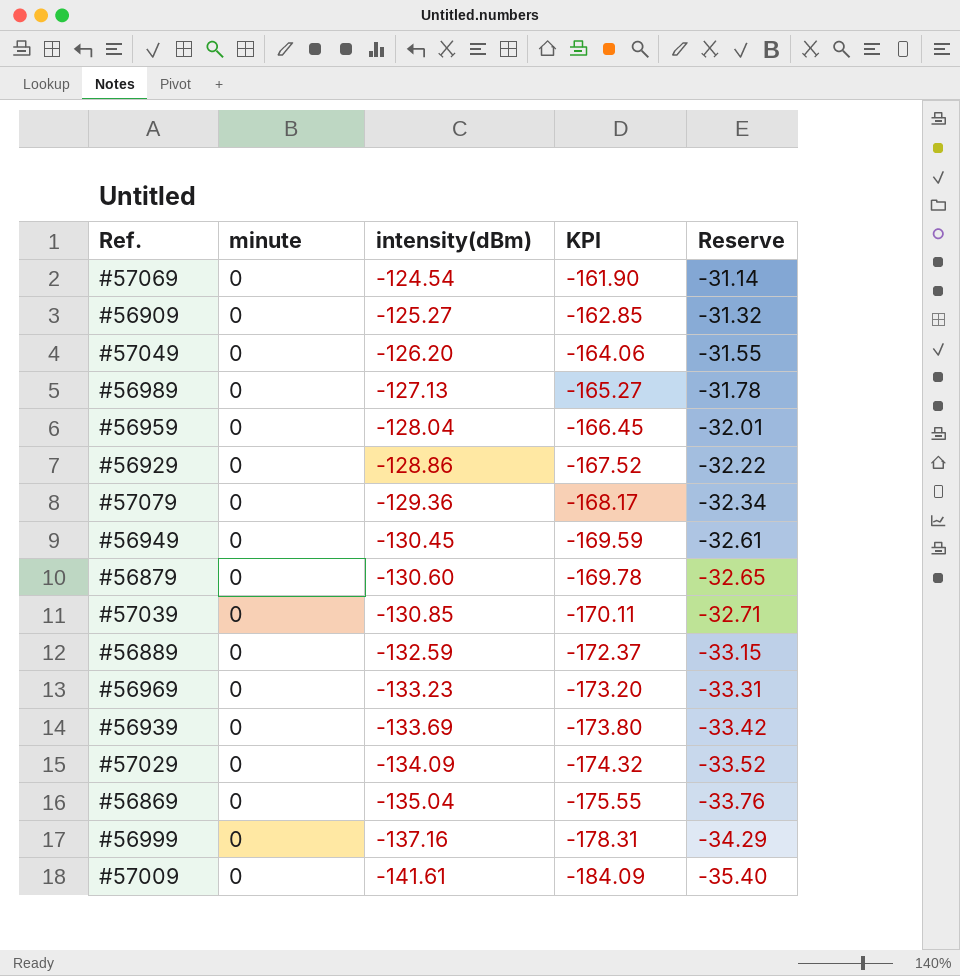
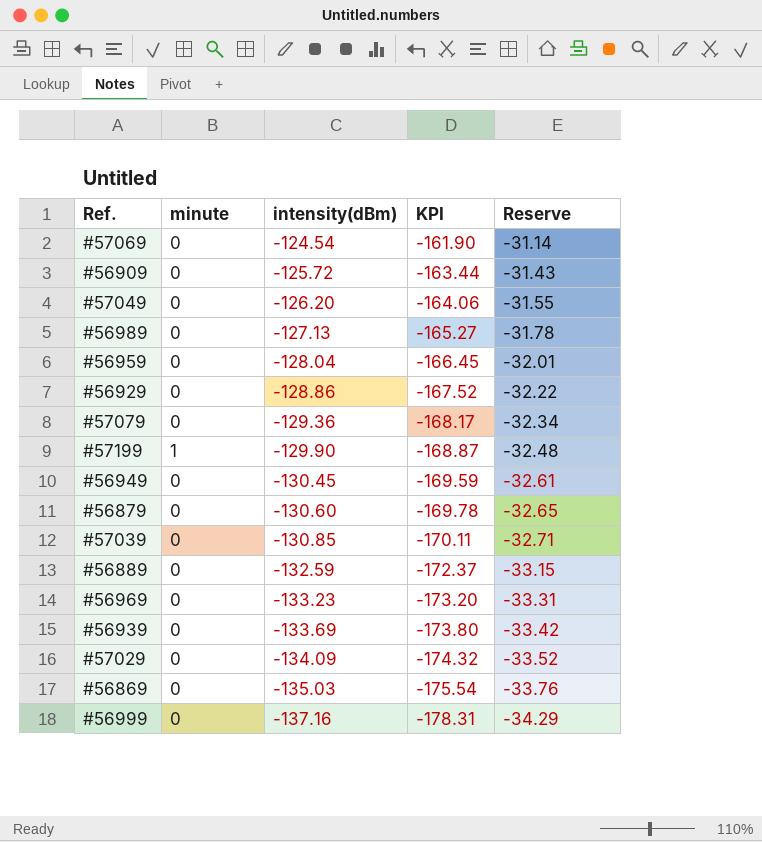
row #57009: 0 | -141.61 | -184.09 | -35.40 -> none
#56909 | intensity(dBm): -125.27 -> -125.72
#56909 | KPI: -162.85 -> -163.44
#56909 | Reserve: -31.32 -> -31.43
row #57199: none -> 1 | -129.90 | -168.87 | -32.48
#56869 | intensity(dBm): -135.04 -> -135.03
#56869 | KPI: -175.55 -> -175.54

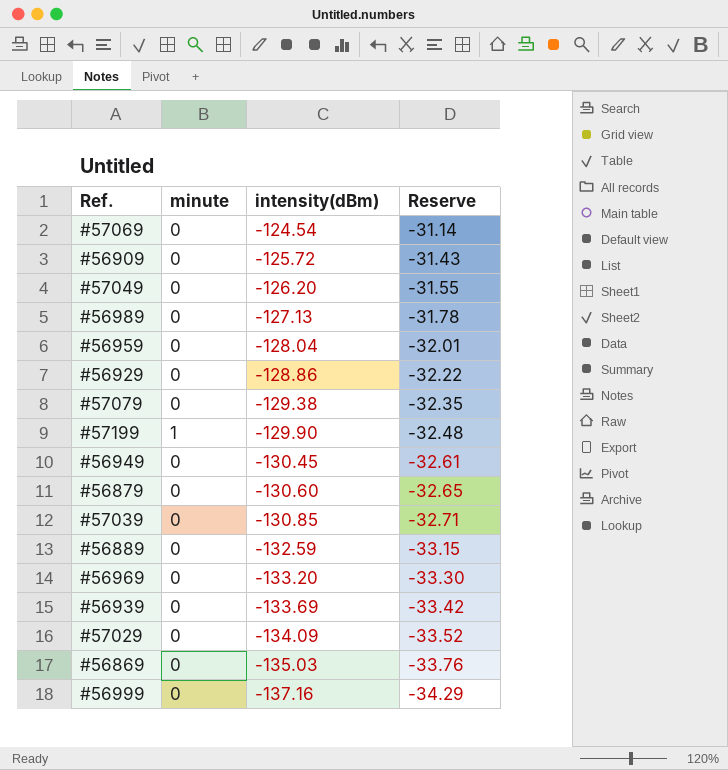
column KPI | formula: [intensity(dBm)] * 1.3 -> none
#57079 | intensity(dBm): -129.36 -> -129.38
#57079 | Reserve: -32.34 -> -32.35
#56969 | intensity(dBm): -133.23 -> -133.20
#56969 | Reserve: -33.31 -> -33.30

